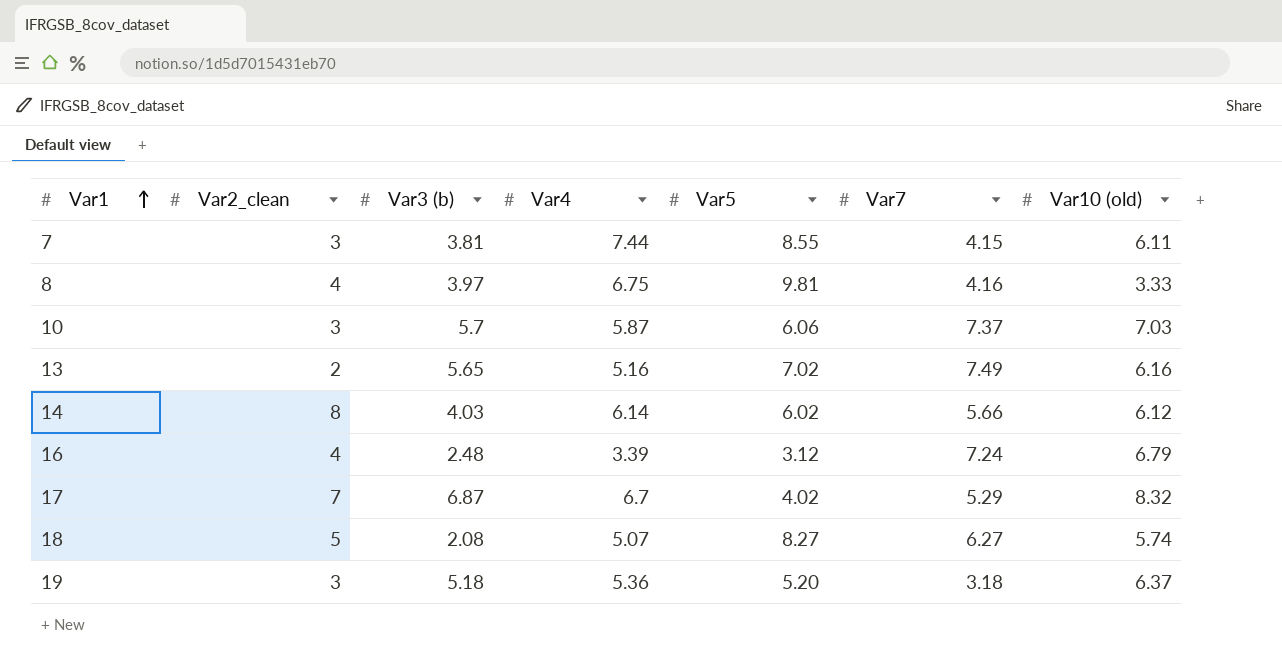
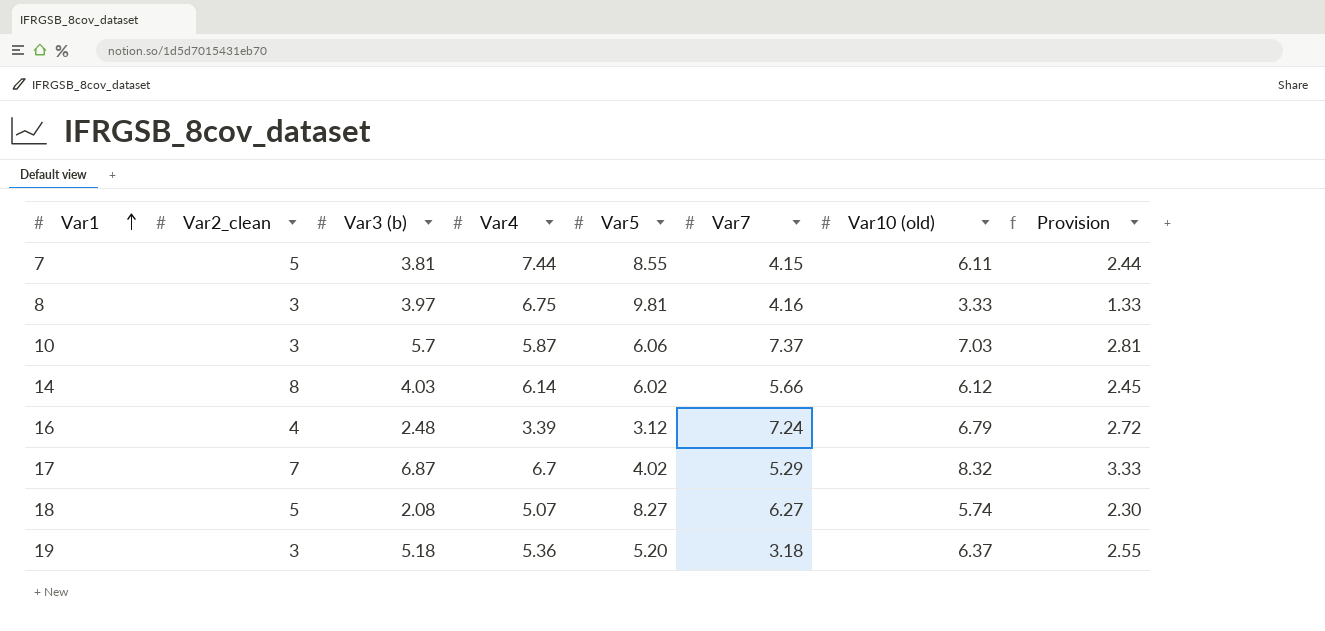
column Provision | formula: none -> [Var10 (old)] * 0.4
row 13: 2 | 5.65 | 5.16 | 7.02 | 7.49 | 6.16 -> none
7 | Var2_clean: 3 -> 5
8 | Var2_clean: 4 -> 3

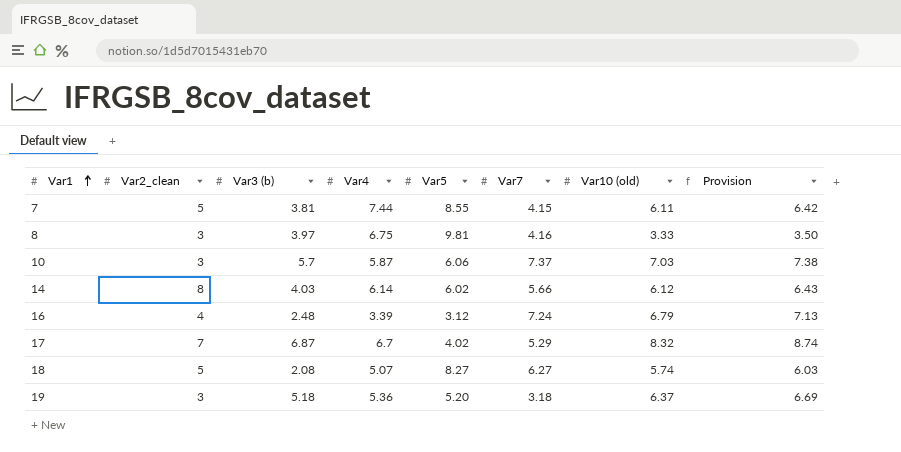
column Provision | formula: [Var10 (old)] * 0.4 -> [Var10 (old)] * 1.05

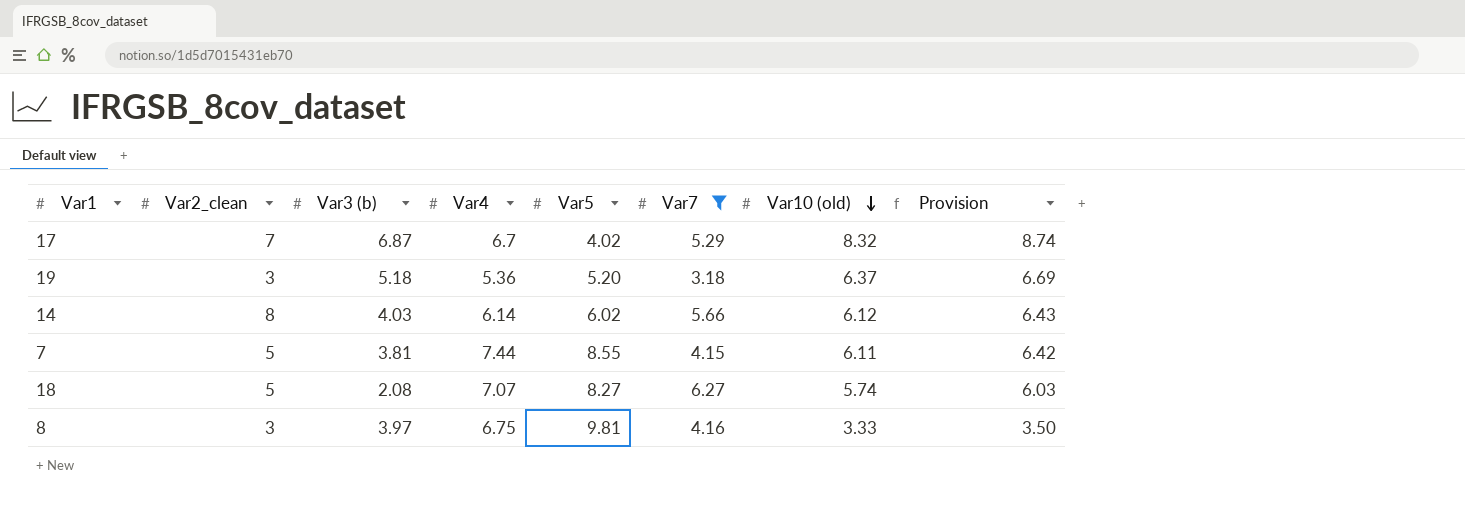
filter: none -> Var7 <= 6.27
row order: Var1 ascending -> Var10 (old) descending
18 | Var4: 5.07 -> 7.07

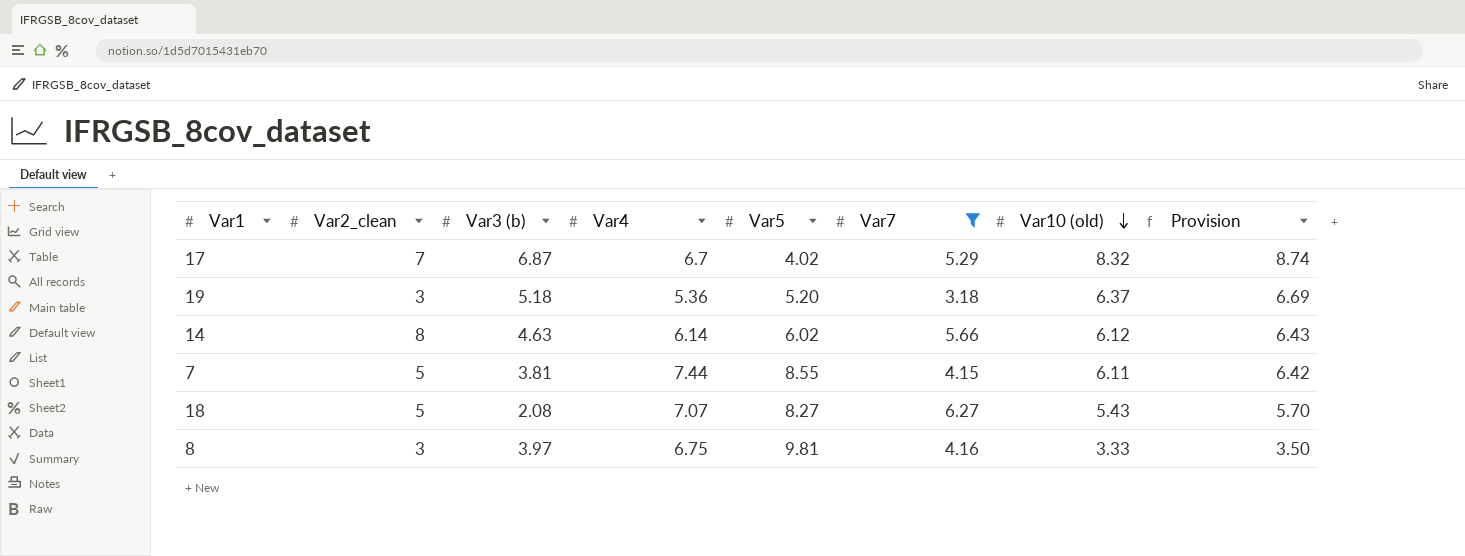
14 | Var3 (b): 4.03 -> 4.63
18 | Var10 (old): 5.74 -> 5.43
18 | Provision: 6.03 -> 5.70

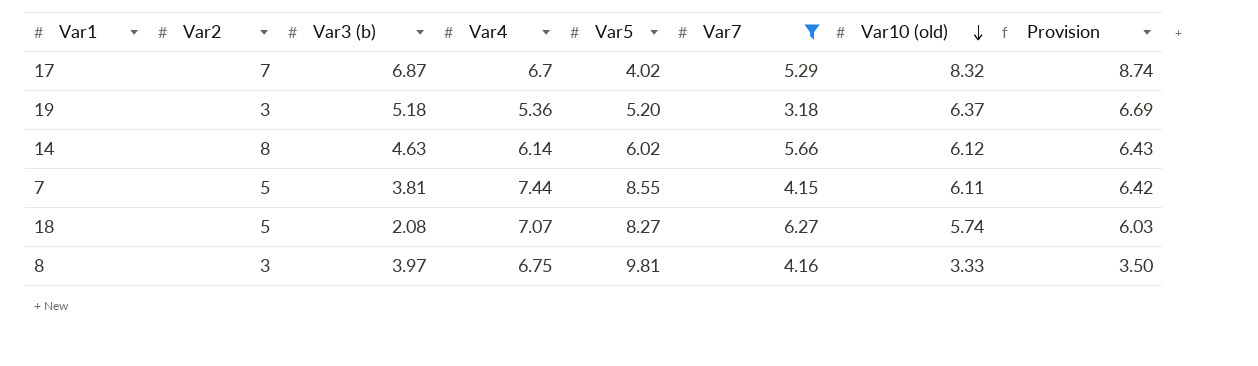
column name: Var2_clean -> Var2
18 | Var10 (old): 5.43 -> 5.74
18 | Provision: 5.70 -> 6.03

